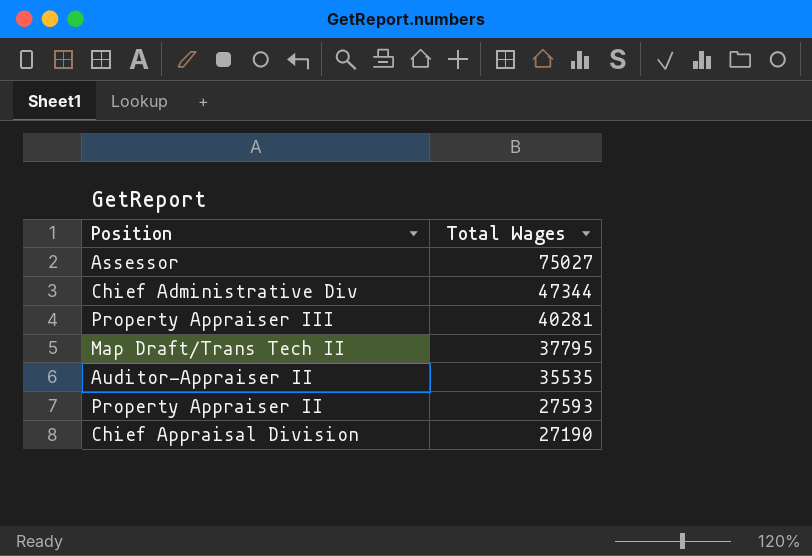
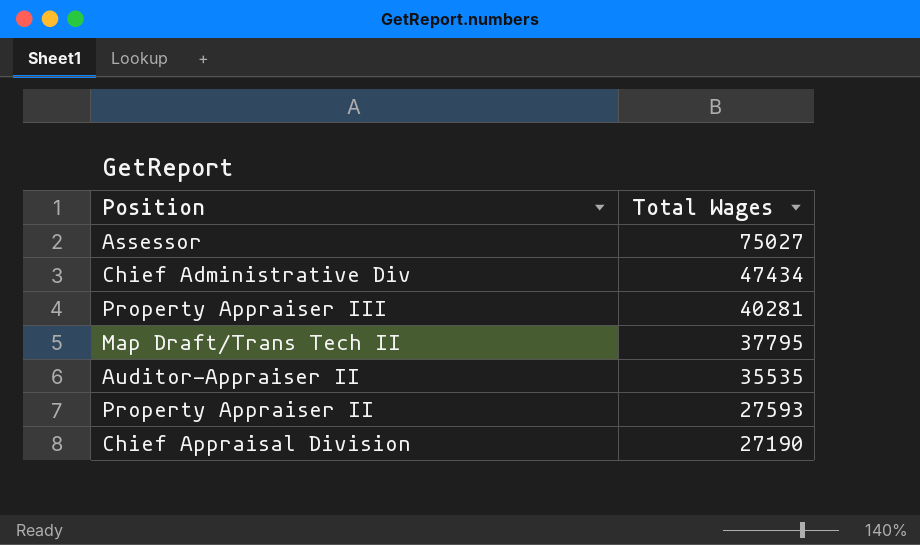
Chief Administrative Div | Total Wages: 47344 -> 47434

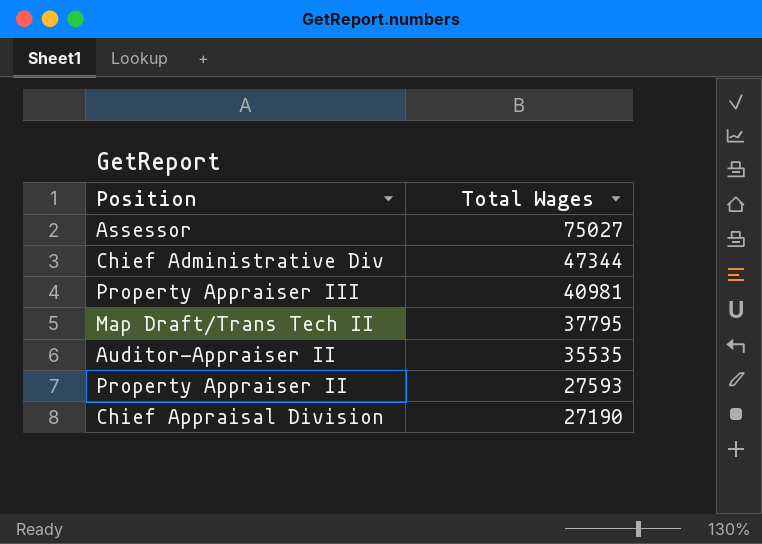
Chief Administrative Div | Total Wages: 47434 -> 47344
Property Appraiser III | Total Wages: 40281 -> 40981

